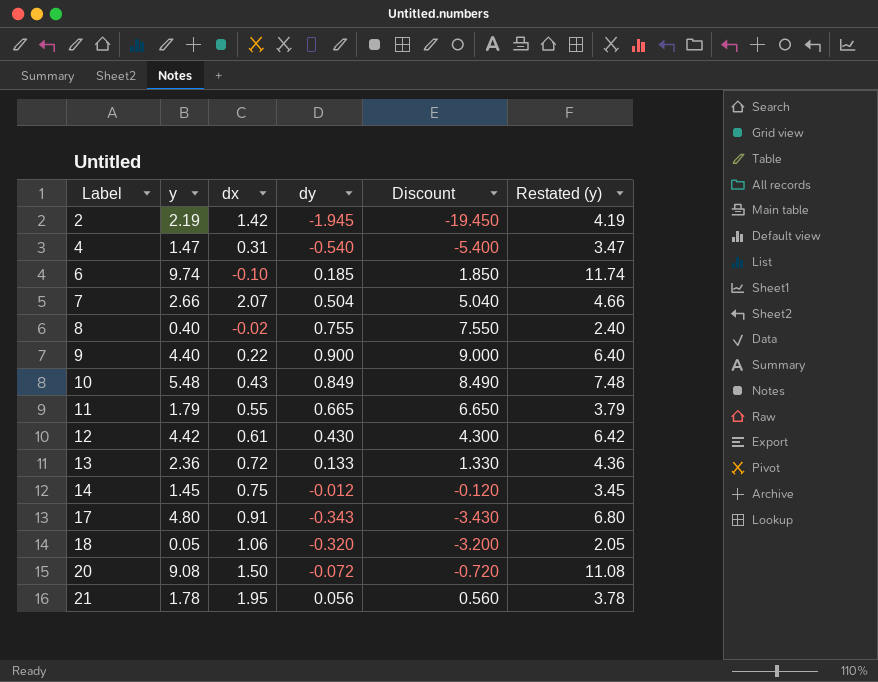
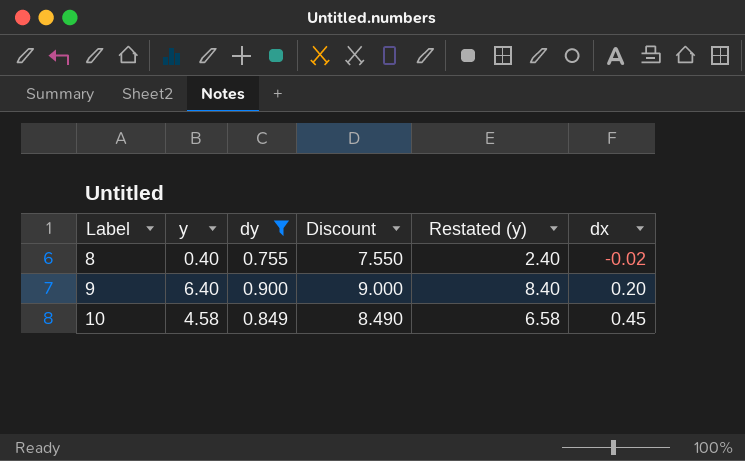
filter: none -> dy >= 0.755
column dx | position: 3 -> 6
9 | y: 4.40 -> 6.40
9 | Restated (y): 6.40 -> 8.40
9 | dx: 0.22 -> 0.20
10 | y: 5.48 -> 4.58
10 | Restated (y): 7.48 -> 6.58
10 | dx: 0.43 -> 0.45

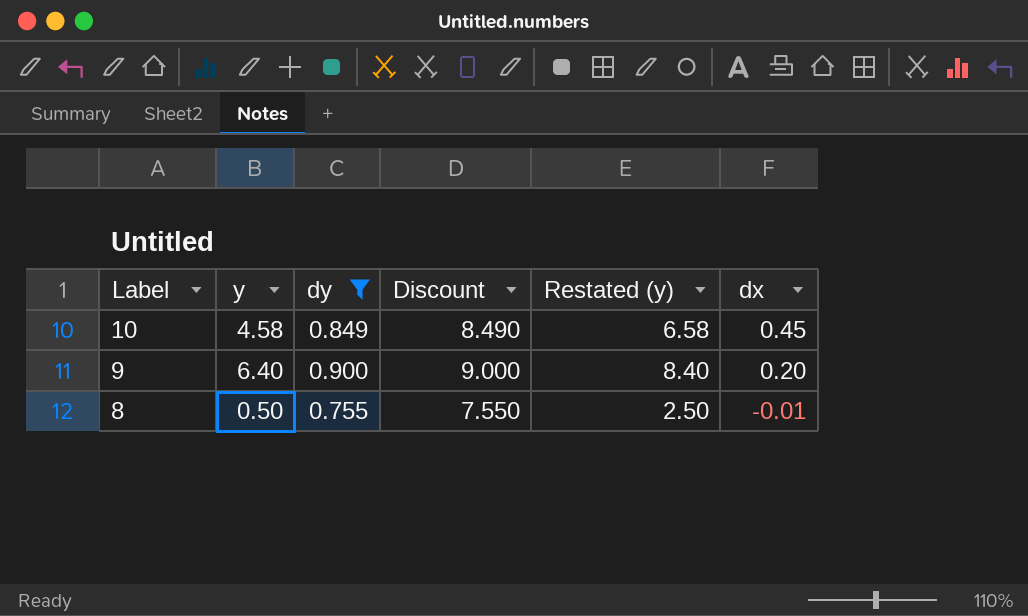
row order: Label ascending -> Label descending
8 | y: 0.40 -> 0.50
8 | Restated (y): 2.40 -> 2.50
8 | dx: -0.02 -> -0.01

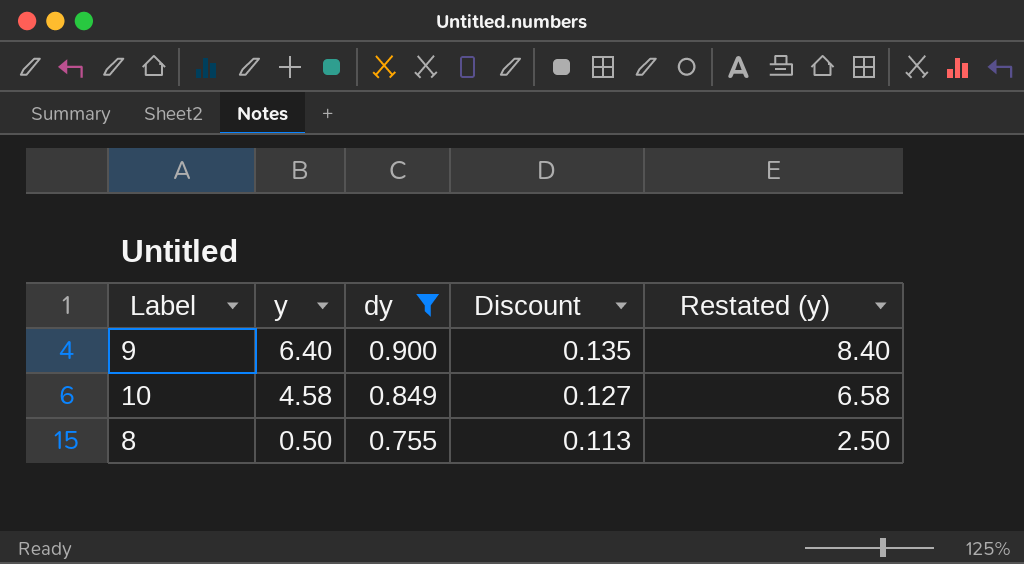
row order: Label descending -> y descending
column dx | position: 6 -> none
column Discount | formula: [dy] * 10 -> [dy] * 0.15

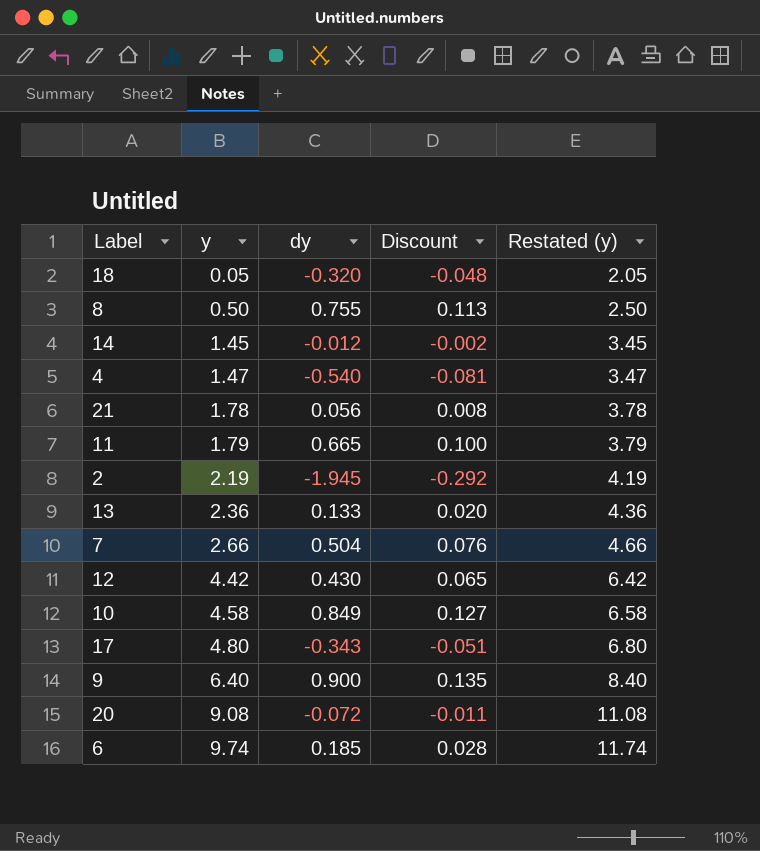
filter: dy >= 0.755 -> none
row order: y descending -> y ascending

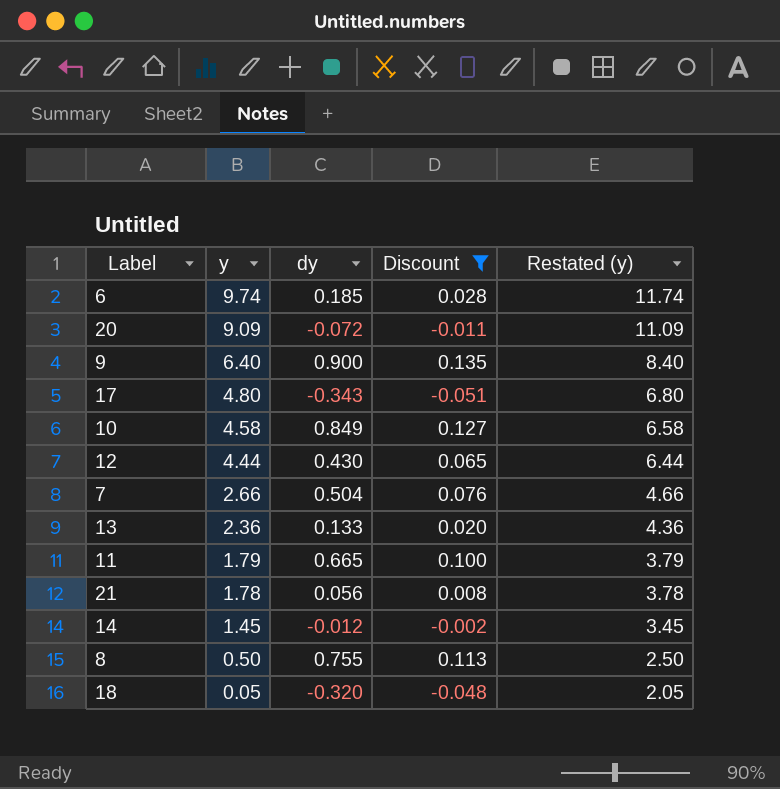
filter: none -> Discount >= -0.051
row order: y ascending -> y descending
20 | y: 9.08 -> 9.09
20 | Restated (y): 11.08 -> 11.09
12 | y: 4.42 -> 4.44
12 | Restated (y): 6.42 -> 6.44

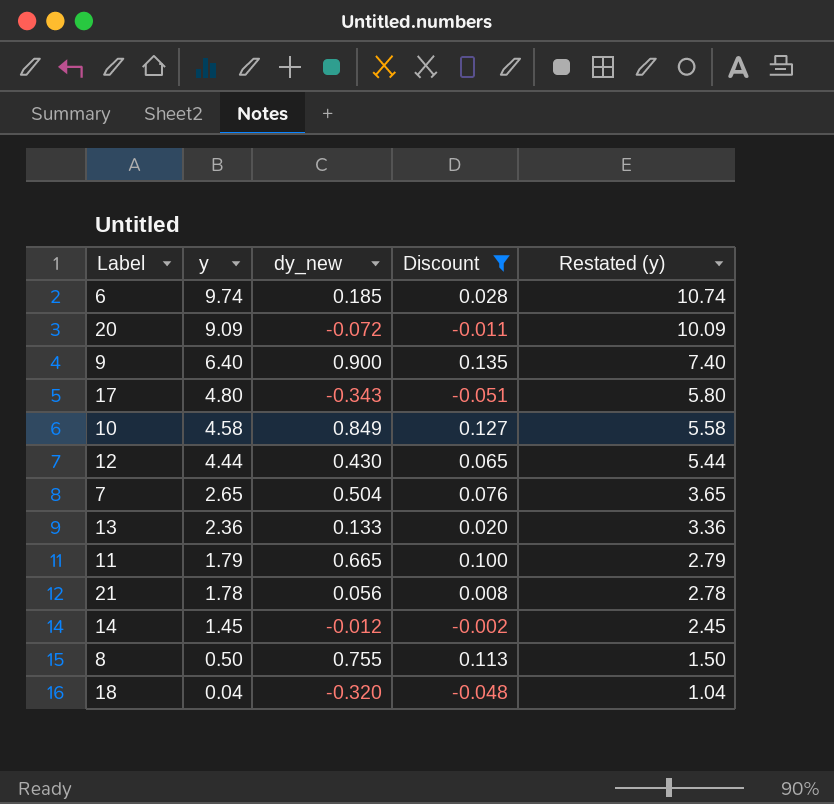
column name: dy -> dy_new
column Restated (y) | formula: [y] + 2 -> [y] + 1
7 | y: 2.66 -> 2.65
18 | y: 0.05 -> 0.04

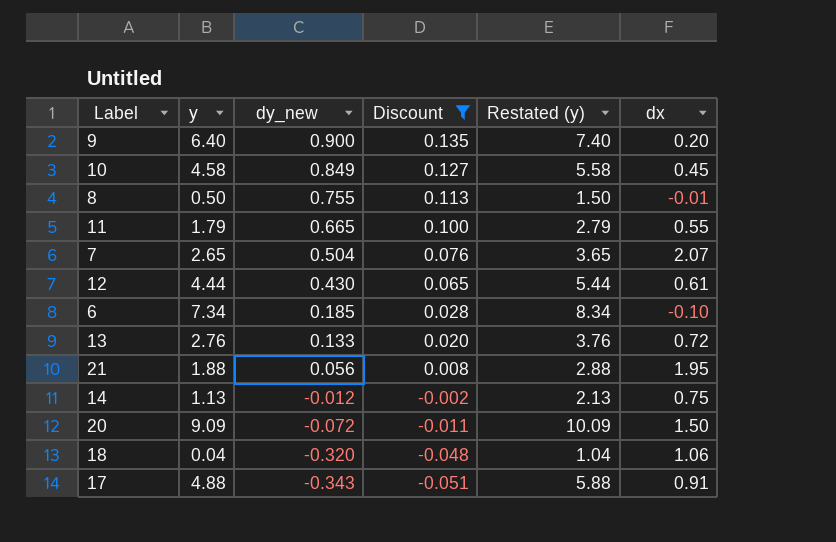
row order: y descending -> dy_new descending
column dx | position: none -> 6
6 | y: 9.74 -> 7.34
6 | Restated (y): 10.74 -> 8.34
13 | y: 2.36 -> 2.76
13 | Restated (y): 3.36 -> 3.76
21 | y: 1.78 -> 1.88
21 | Restated (y): 2.78 -> 2.88
14 | y: 1.45 -> 1.13
14 | Restated (y): 2.45 -> 2.13
17 | y: 4.80 -> 4.88
17 | Restated (y): 5.80 -> 5.88

